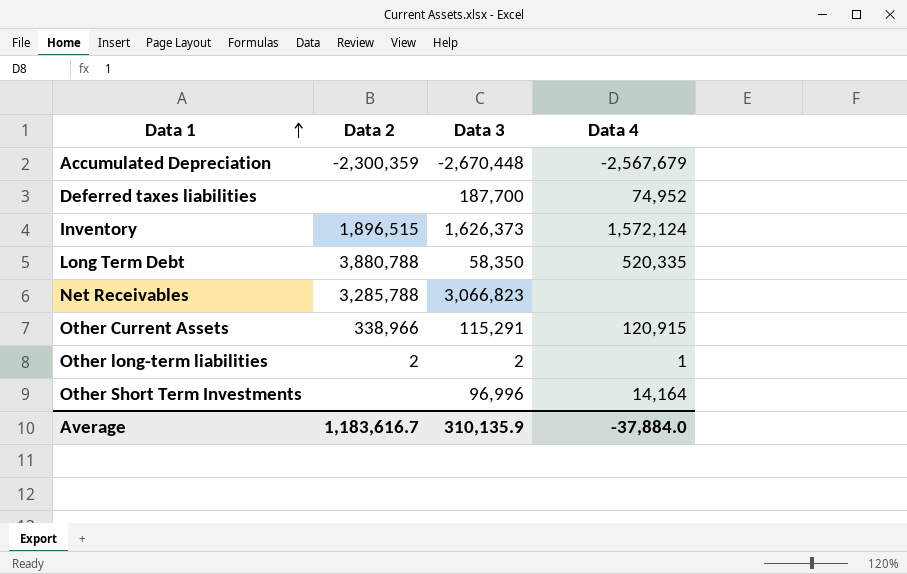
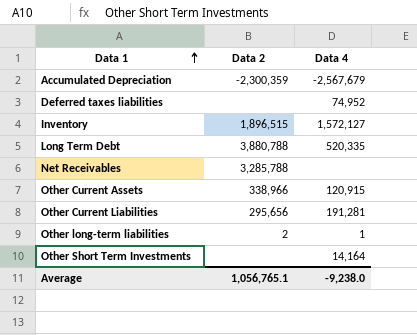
column Data 3 | position: 3 -> none
Inventory | Data 4: 1,572,124 -> 1,572,127
row Other Current Liabilities: none -> 295,656 | 191,281
Average | Data 2: 1,183,616.7 -> 1,056,765.1
Average | Data 4: -37,884.0 -> -9,238.0

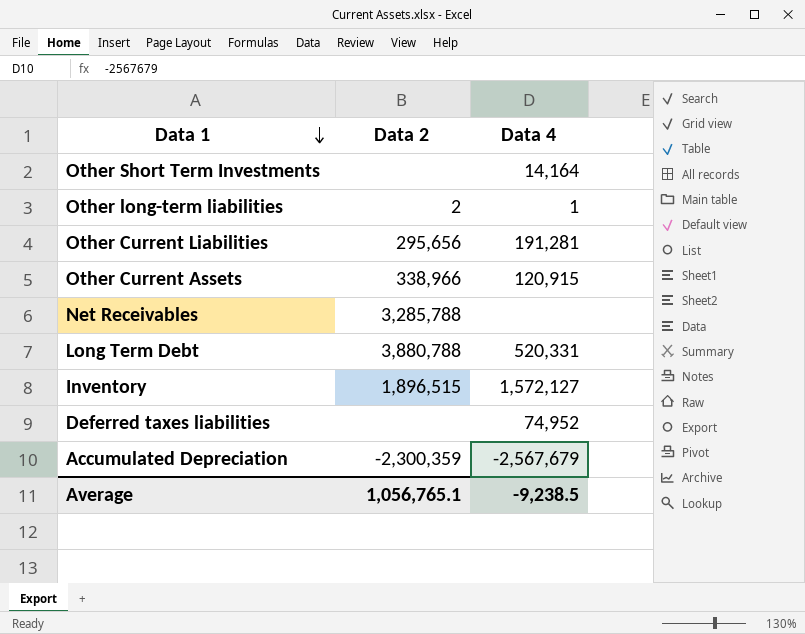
row order: Data 1 ascending -> Data 1 descending
Long Term Debt | Data 4: 520,335 -> 520,331
Average | Data 4: -9,238.0 -> -9,238.5

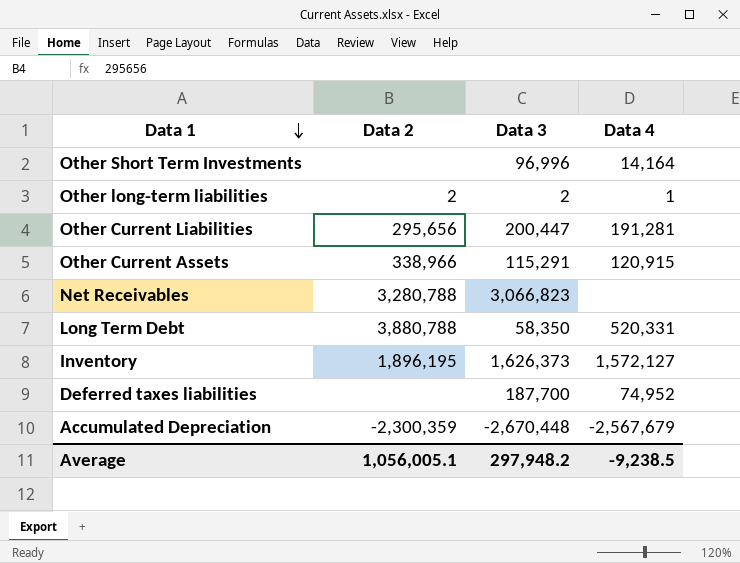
column Data 3 | position: none -> 3
Net Receivables | Data 2: 3,285,788 -> 3,280,788
Inventory | Data 2: 1,896,515 -> 1,896,195
Average | Data 2: 1,056,765.1 -> 1,056,005.1

